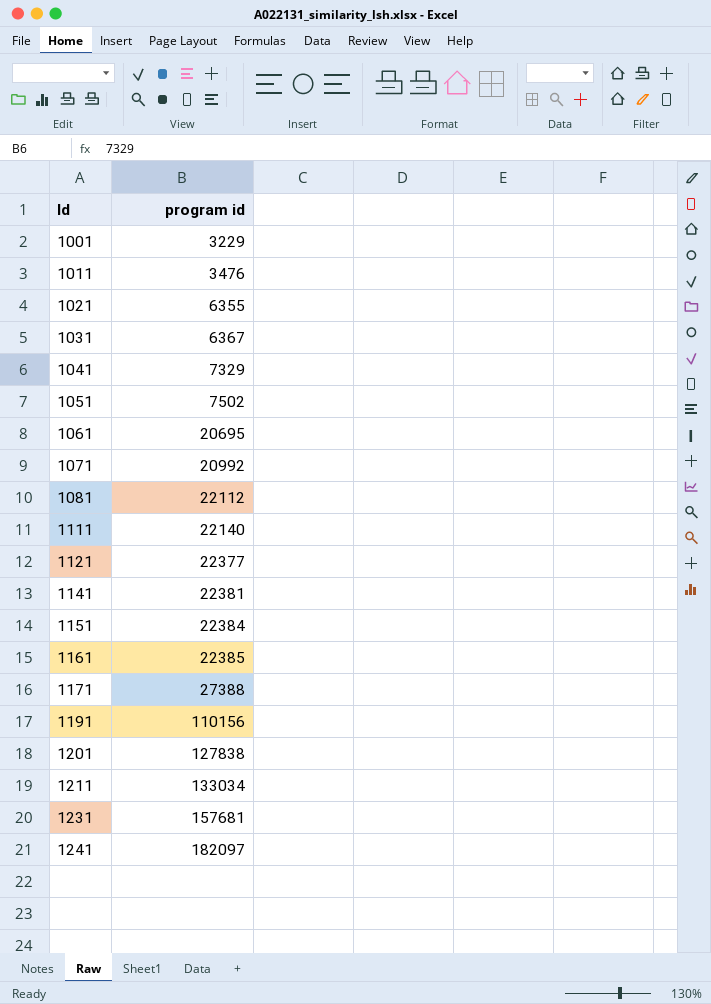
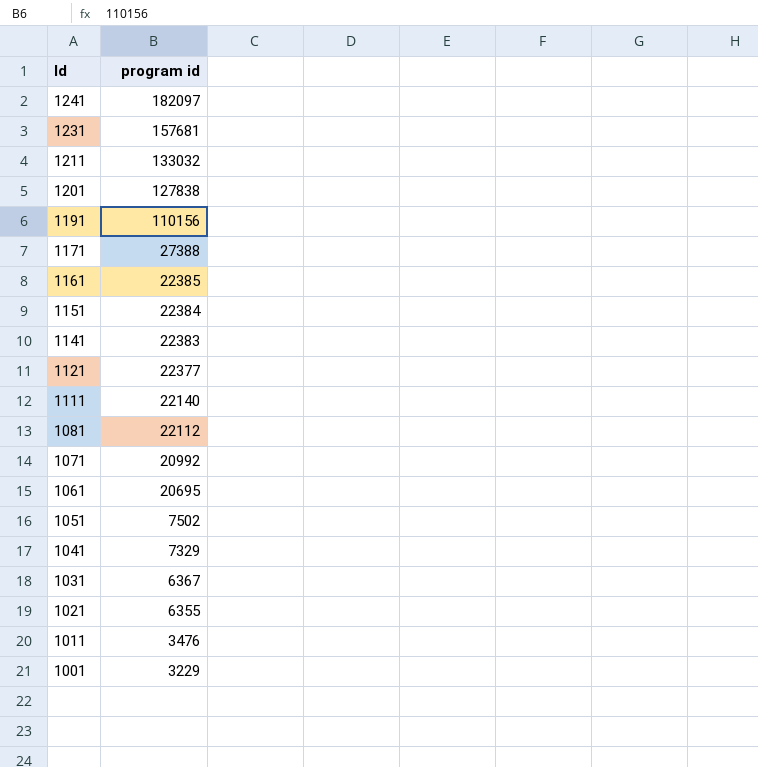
row order: Id ascending -> Id descending
1211 | program id: 133034 -> 133032
1141 | program id: 22381 -> 22383

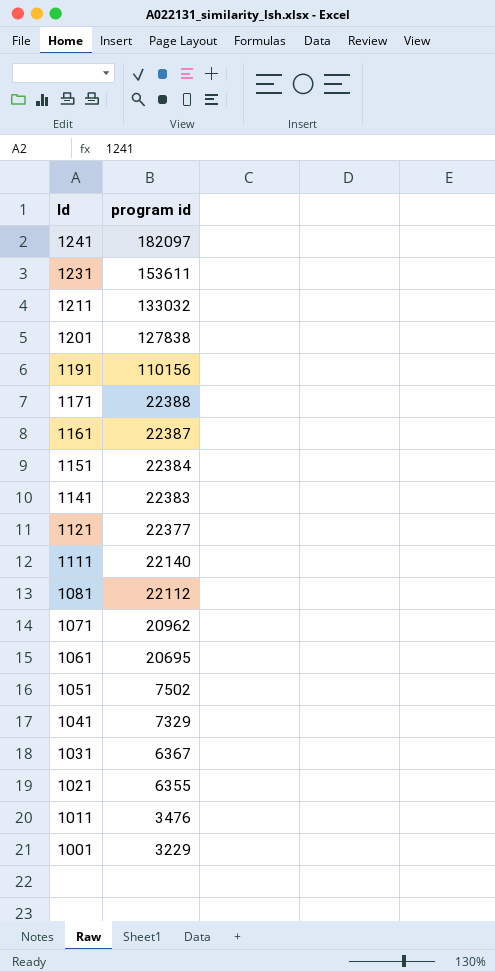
1231 | program id: 157681 -> 153611
1171 | program id: 27388 -> 22388
1161 | program id: 22385 -> 22387
1071 | program id: 20992 -> 20962

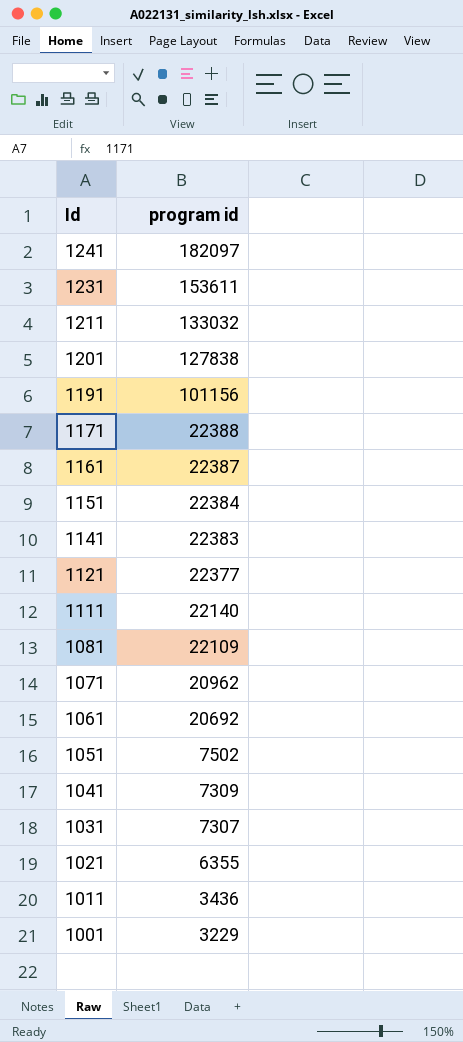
1191 | program id: 110156 -> 101156
1081 | program id: 22112 -> 22109
1061 | program id: 20695 -> 20692
1041 | program id: 7329 -> 7309
1031 | program id: 6367 -> 7307
1011 | program id: 3476 -> 3436

